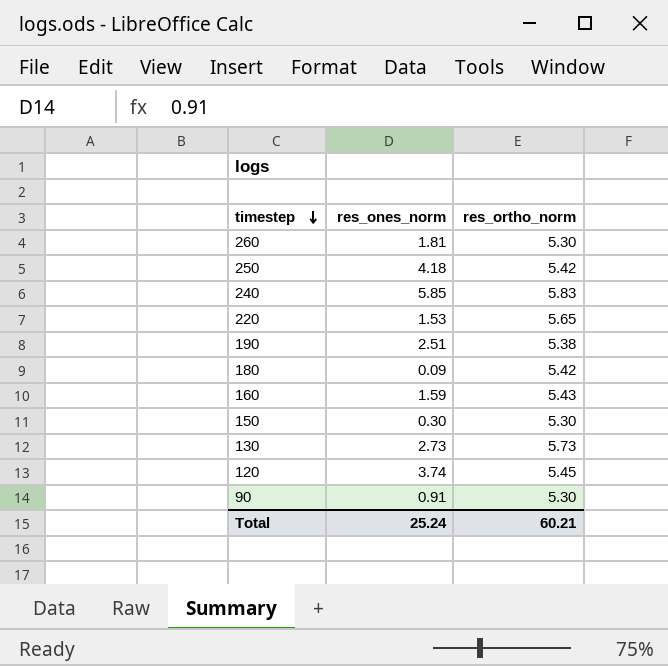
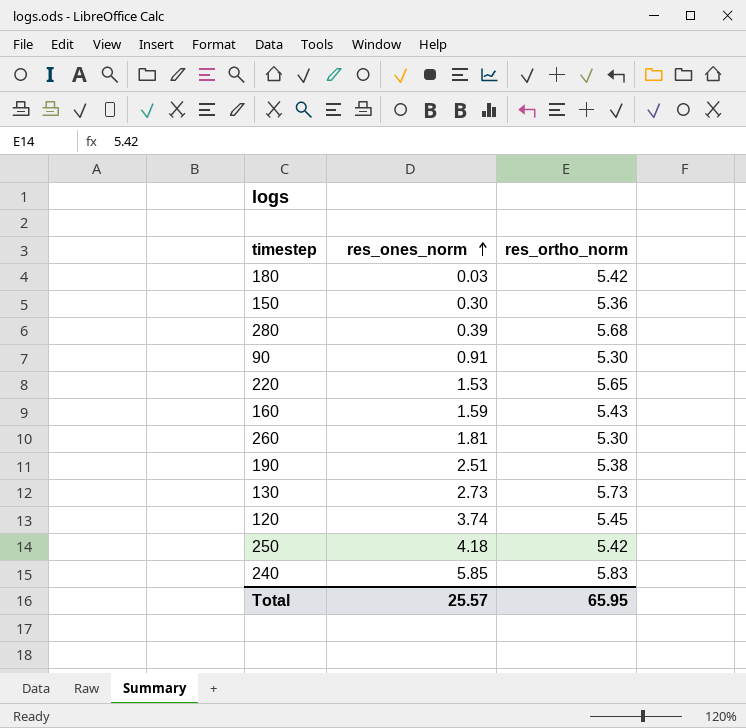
row order: timestep descending -> res_ones_norm ascending
180 | res_ones_norm: 0.09 -> 0.03
150 | res_ortho_norm: 5.30 -> 5.36
row 280: none -> 0.39 | 5.68
Total | res_ones_norm: 25.24 -> 25.57
Total | res_ortho_norm: 60.21 -> 65.95

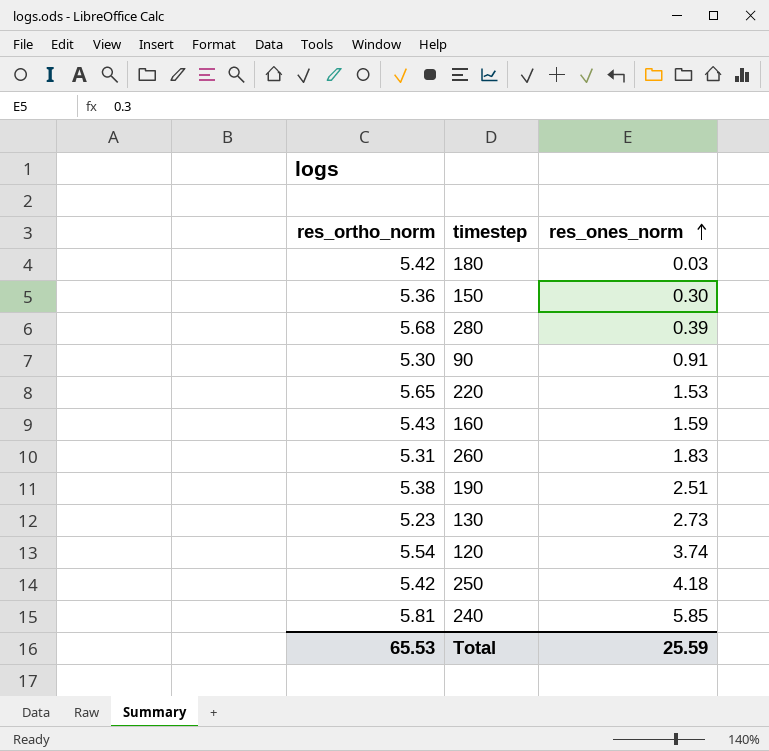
column res_ortho_norm | position: 3 -> 1
260 | res_ortho_norm: 5.30 -> 5.31
260 | res_ones_norm: 1.81 -> 1.83
130 | res_ortho_norm: 5.73 -> 5.23
120 | res_ortho_norm: 5.45 -> 5.54
240 | res_ortho_norm: 5.83 -> 5.81
Total | res_ortho_norm: 65.95 -> 65.53
Total | res_ones_norm: 25.57 -> 25.59

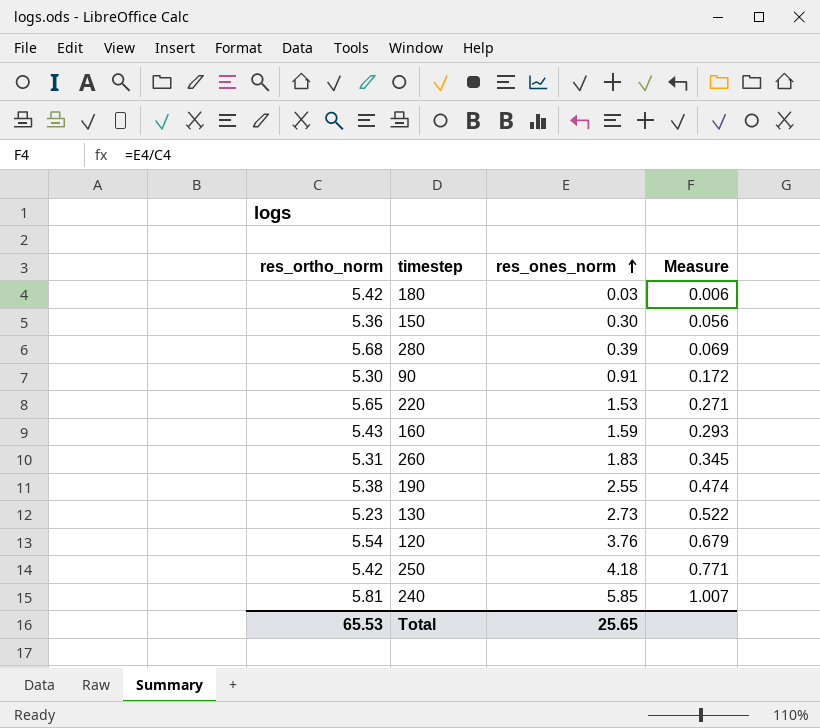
column Measure | formula: none -> [res_ones_norm] / [res_ortho_norm]
190 | res_ones_norm: 2.51 -> 2.55
120 | res_ones_norm: 3.74 -> 3.76
Total | res_ones_norm: 25.59 -> 25.65

